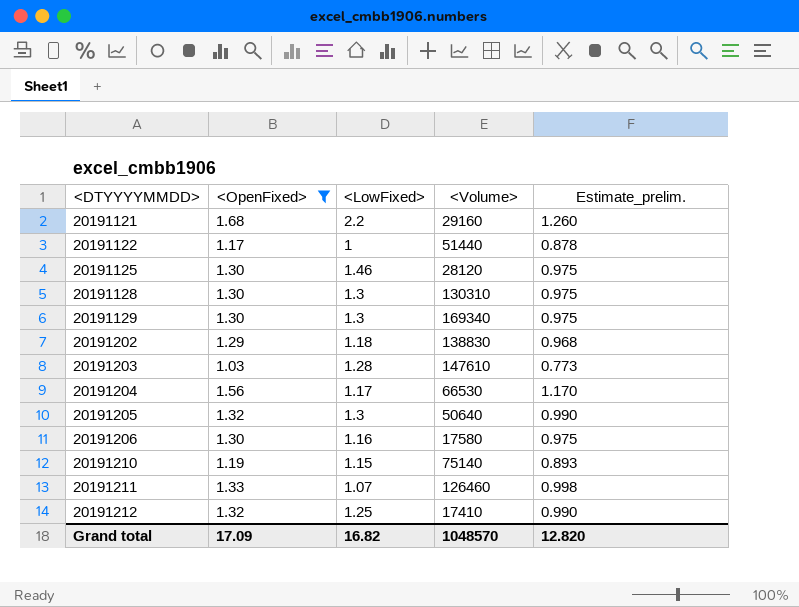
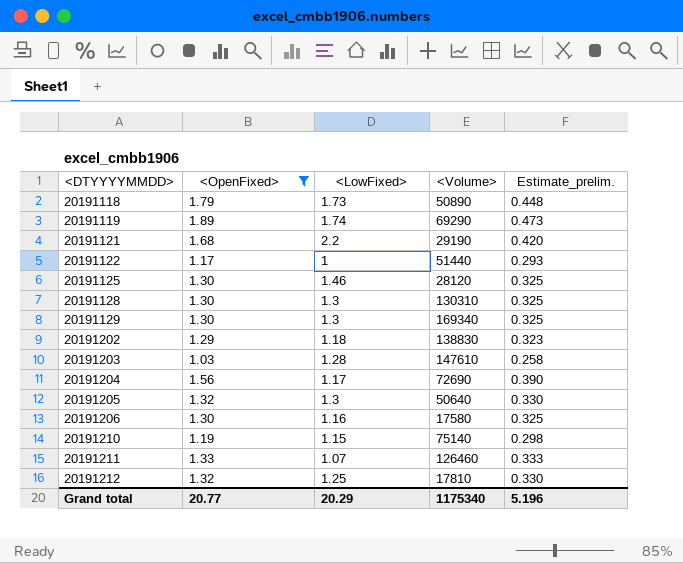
column Estimate_prelim. | formula: [<OpenFixed>] * 0.75 -> [<OpenFixed>] * 0.25
row 20191118: none -> 1.79 | 1.73 | 50890 | 0.448
row 20191119: none -> 1.89 | 1.74 | 69290 | 0.473
20191121 | <Volume>: 29160 -> 29190
20191204 | <Volume>: 66530 -> 72690
20191212 | <Volume>: 17410 -> 17810
Grand total | <OpenFixed>: 17.09 -> 20.77
Grand total | <LowFixed>: 16.82 -> 20.29
Grand total | <Volume>: 1048570 -> 1175340
Grand total | Estimate_prelim.: 12.820 -> 5.196

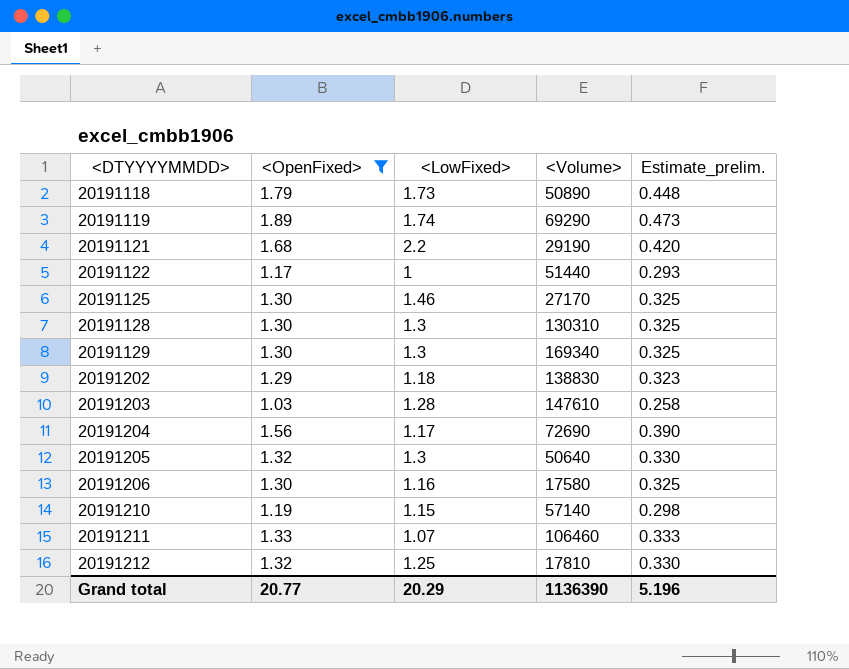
20191125 | <Volume>: 28120 -> 27170
20191210 | <Volume>: 75140 -> 57140
20191211 | <Volume>: 126460 -> 106460
Grand total | <Volume>: 1175340 -> 1136390

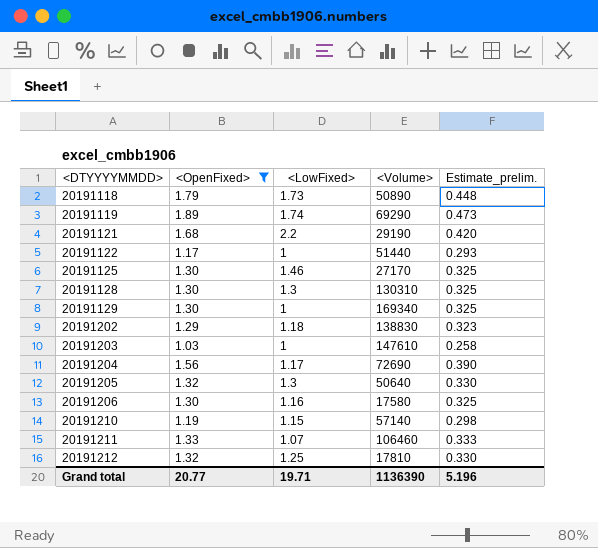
20191129 | <LowFixed>: 1.3 -> 1
20191203 | <LowFixed>: 1.28 -> 1
Grand total | <LowFixed>: 20.29 -> 19.71

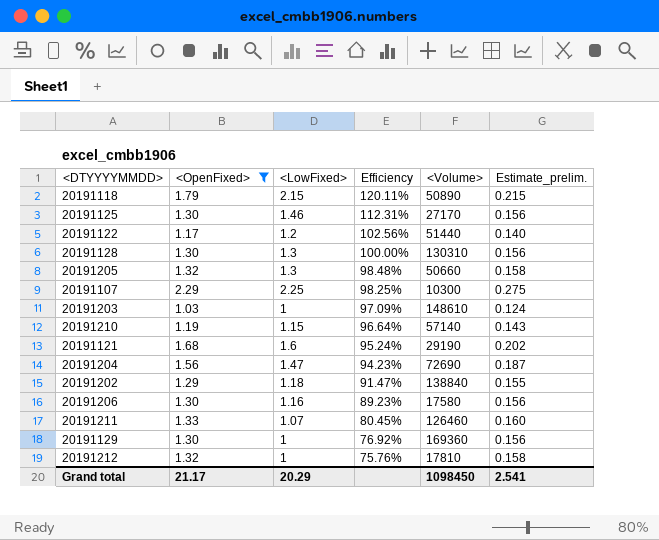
row order: <DTYYYYMMDD> ascending -> Efficiency descending
column Efficiency | formula: none -> [<LowFixed>] / [<OpenFixed>]
column Estimate_prelim. | formula: [<OpenFixed>] * 0.25 -> [<OpenFixed>] * 0.12
row 20191119: 1.89 | 1.74 | 69290 | 0.473 -> none
20191118 | <LowFixed>: 1.73 -> 2.15
20191122 | <LowFixed>: 1 -> 1.2
20191205 | <Volume>: 50640 -> 50660
row 20191107: none -> 2.29 | 2.25 | 98.25% | 10300 | 0.275
20191203 | <Volume>: 147610 -> 148610
20191121 | <LowFixed>: 2.2 -> 1.6
20191204 | <LowFixed>: 1.17 -> 1.47
20191202 | <Volume>: 138830 -> 138840
20191211 | <Volume>: 106460 -> 126460
20191129 | <Volume>: 169340 -> 169360
20191212 | <LowFixed>: 1.25 -> 1
Grand total | <OpenFixed>: 20.77 -> 21.17
Grand total | <LowFixed>: 19.71 -> 20.29
Grand total | <Volume>: 1136390 -> 1098450
Grand total | Estimate_prelim.: 5.196 -> 2.541

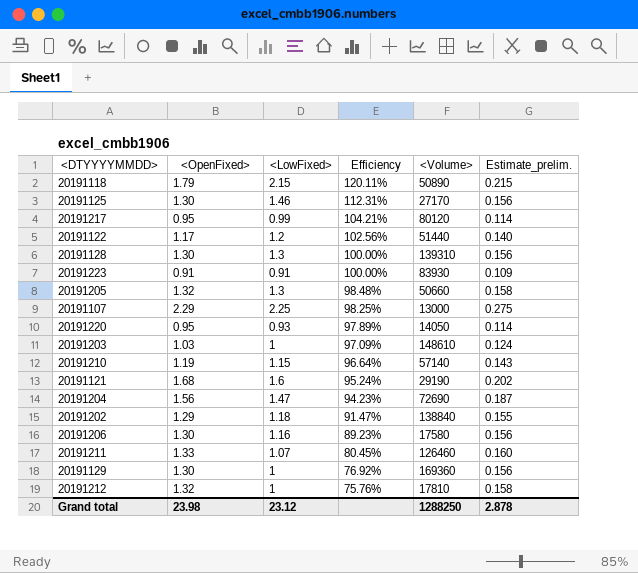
filter: <OpenFixed> >= 1.03 -> none
20191128 | <Volume>: 130310 -> 139310
20191107 | <Volume>: 10300 -> 13000
Grand total | <OpenFixed>: 21.17 -> 23.98
Grand total | <LowFixed>: 20.29 -> 23.12
Grand total | <Volume>: 1098450 -> 1288250
Grand total | Estimate_prelim.: 2.541 -> 2.878

